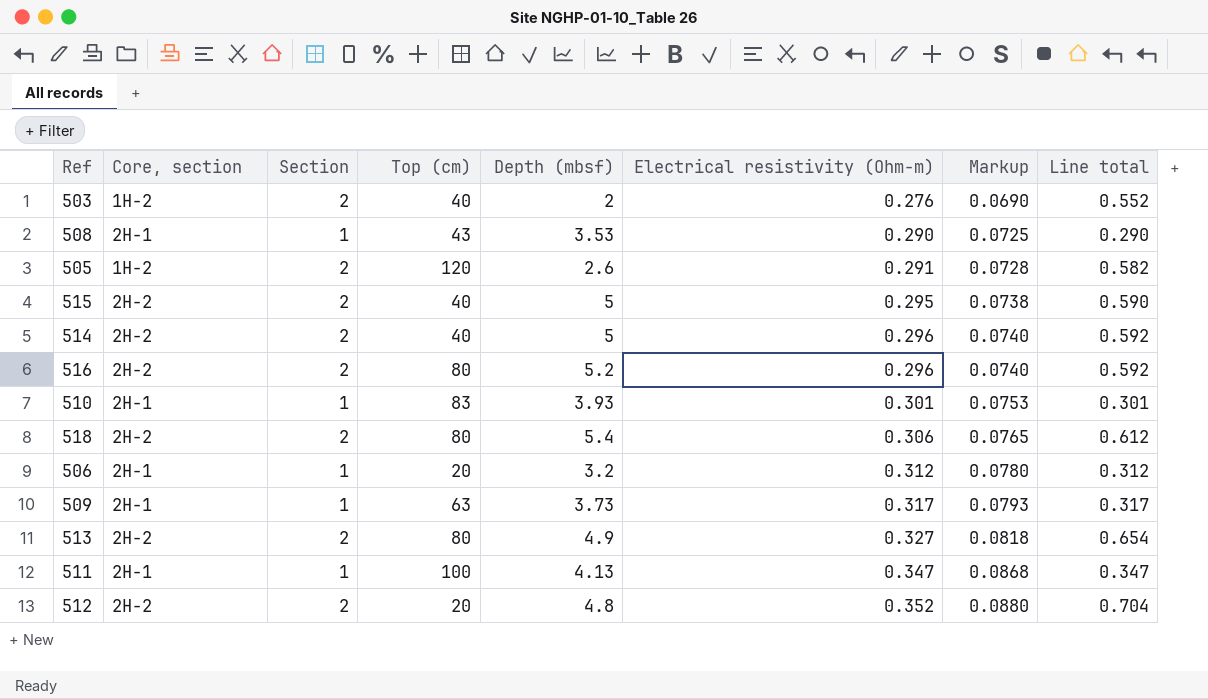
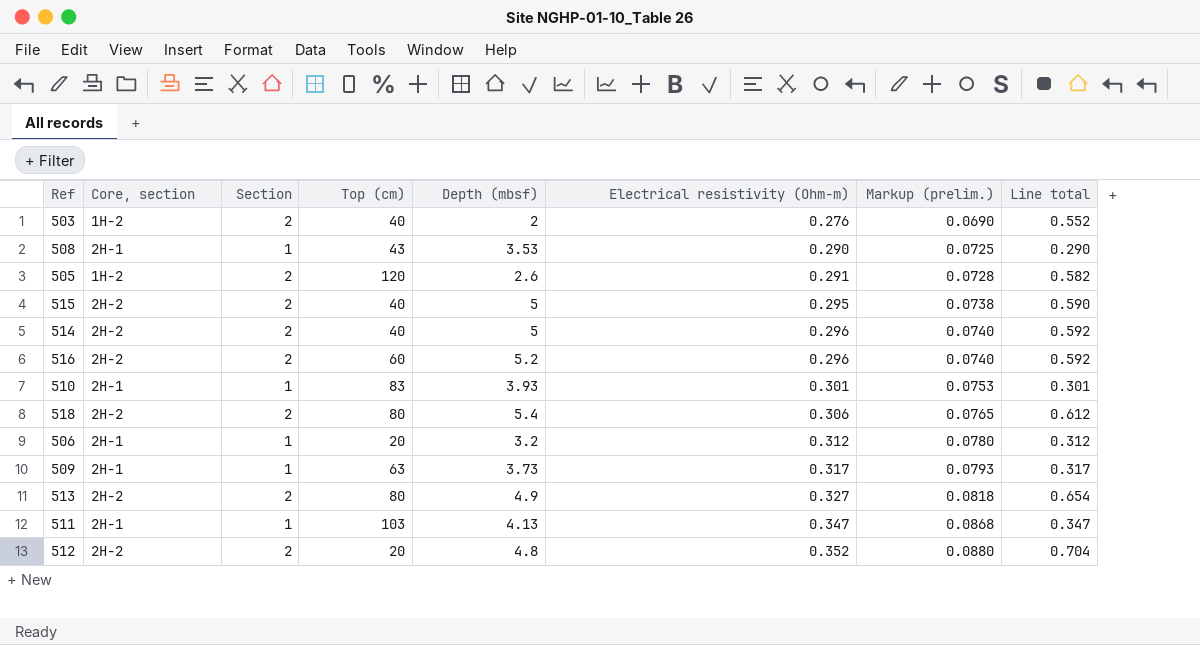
column name: Markup -> Markup (prelim.)
516 | Top (cm): 80 -> 60
511 | Top (cm): 100 -> 103

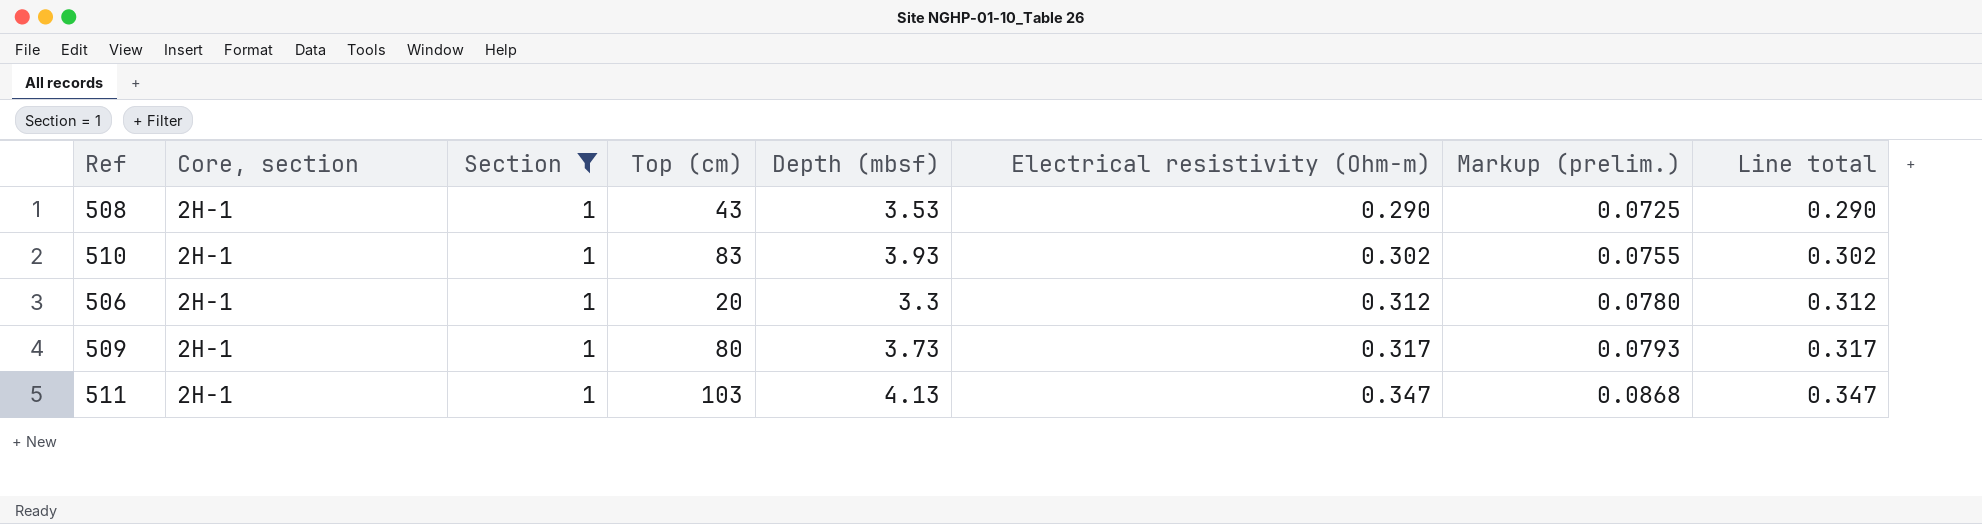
filter: none -> Section = 1
510 | Electrical resistivity (Ohm-m): 0.301 -> 0.302
510 | Markup (prelim.): 0.0753 -> 0.0755
510 | Line total: 0.301 -> 0.302
506 | Depth (mbsf): 3.2 -> 3.3
509 | Top (cm): 63 -> 80

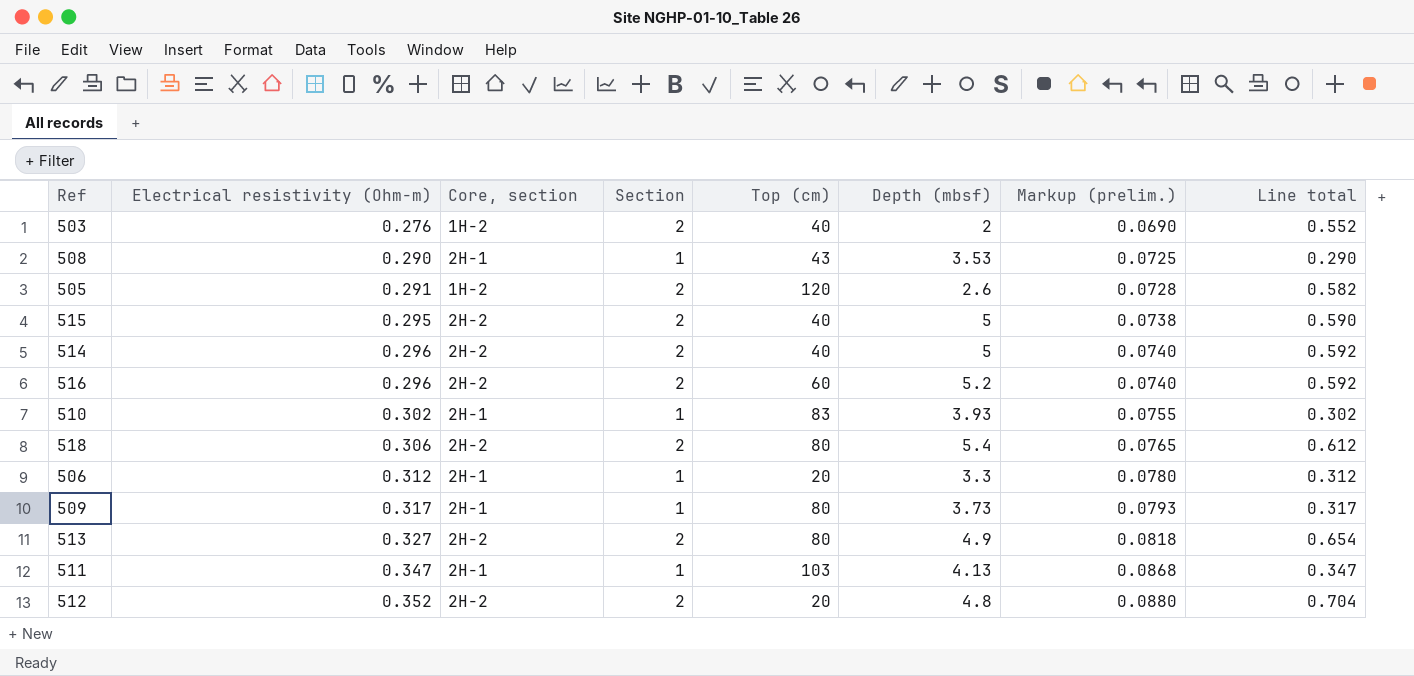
filter: Section = 1 -> none
column Electrical resistivity (Ohm-m) | position: 6 -> 2

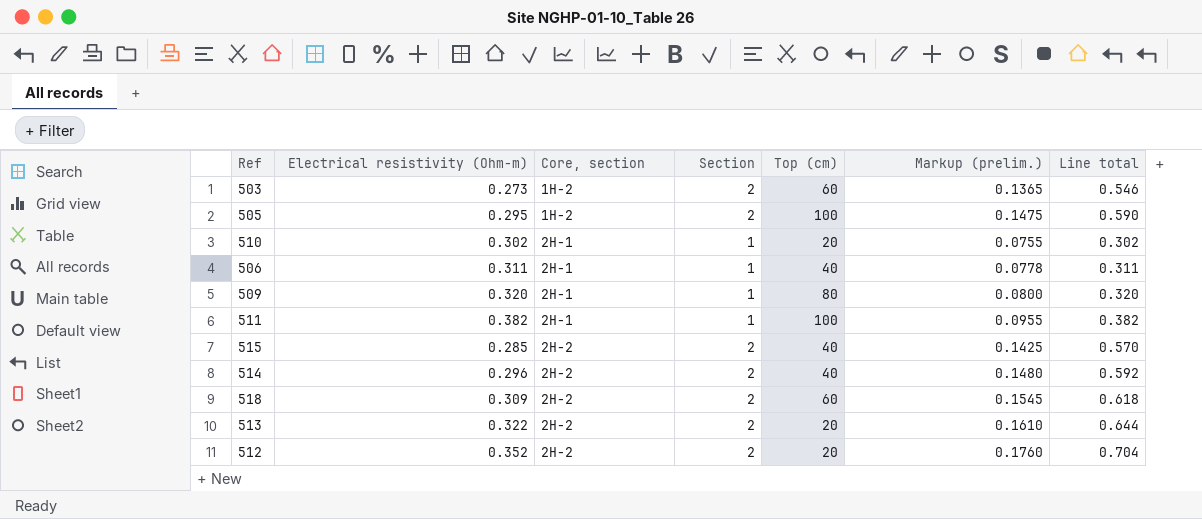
row order: Electrical resistivity (Ohm-m) ascending -> Core, section ascending
column Depth (mbsf) | position: 6 -> none
column Markup (prelim.) | formula: [Electrical resistivity (Ohm-m)] * 0.25 -> [Line total] * 0.25
row 508: 0.290 | 2H-1 | 1 | 43 | 3.53 | 0.0725 | 0.290 -> none
row 516: 0.296 | 2H-2 | 2 | 60 | 5.2 | 0.0740 | 0.592 -> none
503 | Electrical resistivity (Ohm-m): 0.276 -> 0.273
503 | Top (cm): 40 -> 60
503 | Line total: 0.552 -> 0.546
505 | Electrical resistivity (Ohm-m): 0.291 -> 0.295
505 | Top (cm): 120 -> 100
505 | Line total: 0.582 -> 0.590
510 | Top (cm): 83 -> 20
506 | Electrical resistivity (Ohm-m): 0.312 -> 0.311
506 | Top (cm): 20 -> 40
506 | Line total: 0.312 -> 0.311
509 | Electrical resistivity (Ohm-m): 0.317 -> 0.320
509 | Line total: 0.317 -> 0.320
511 | Electrical resistivity (Ohm-m): 0.347 -> 0.382
511 | Top (cm): 103 -> 100
511 | Line total: 0.347 -> 0.382
515 | Electrical resistivity (Ohm-m): 0.295 -> 0.285
515 | Line total: 0.590 -> 0.570
518 | Electrical resistivity (Ohm-m): 0.306 -> 0.309
518 | Top (cm): 80 -> 60
518 | Line total: 0.612 -> 0.618
513 | Electrical resistivity (Ohm-m): 0.327 -> 0.322
513 | Top (cm): 80 -> 20
513 | Line total: 0.654 -> 0.644

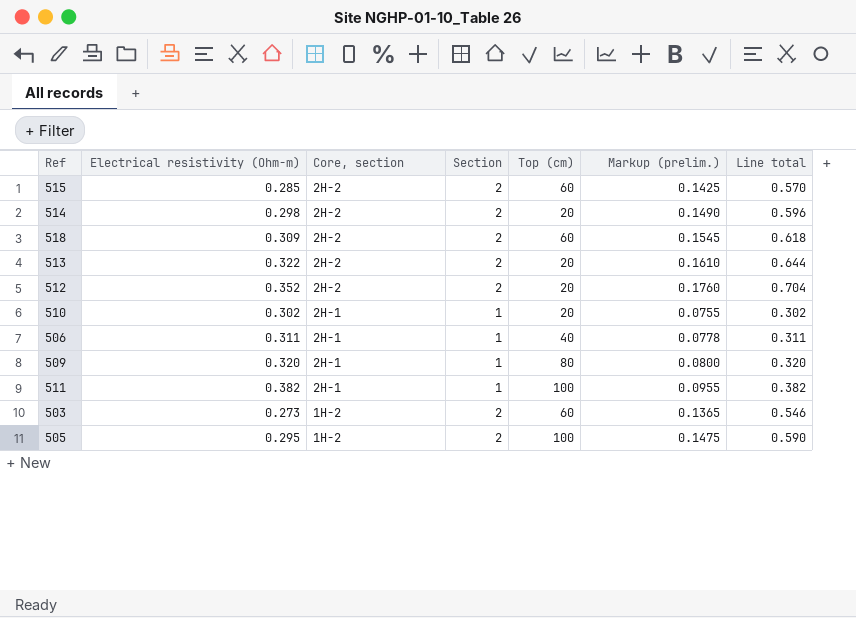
row order: Core, section ascending -> Core, section descending
515 | Top (cm): 40 -> 60
514 | Electrical resistivity (Ohm-m): 0.296 -> 0.298
514 | Top (cm): 40 -> 20
514 | Markup (prelim.): 0.1480 -> 0.1490
514 | Line total: 0.592 -> 0.596

